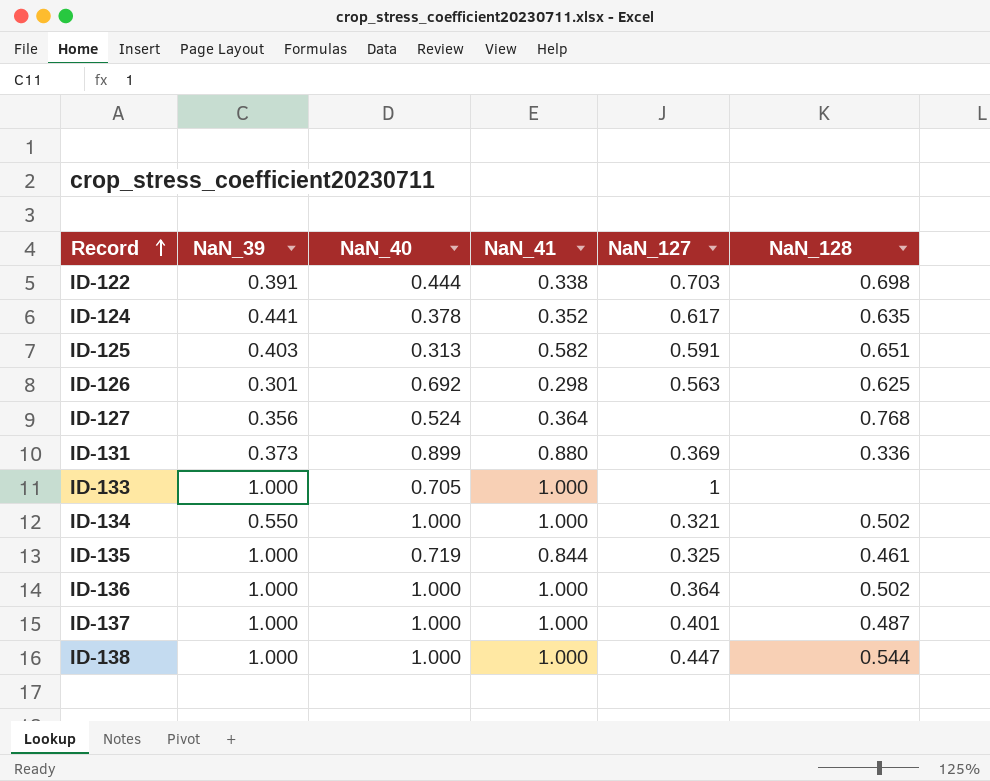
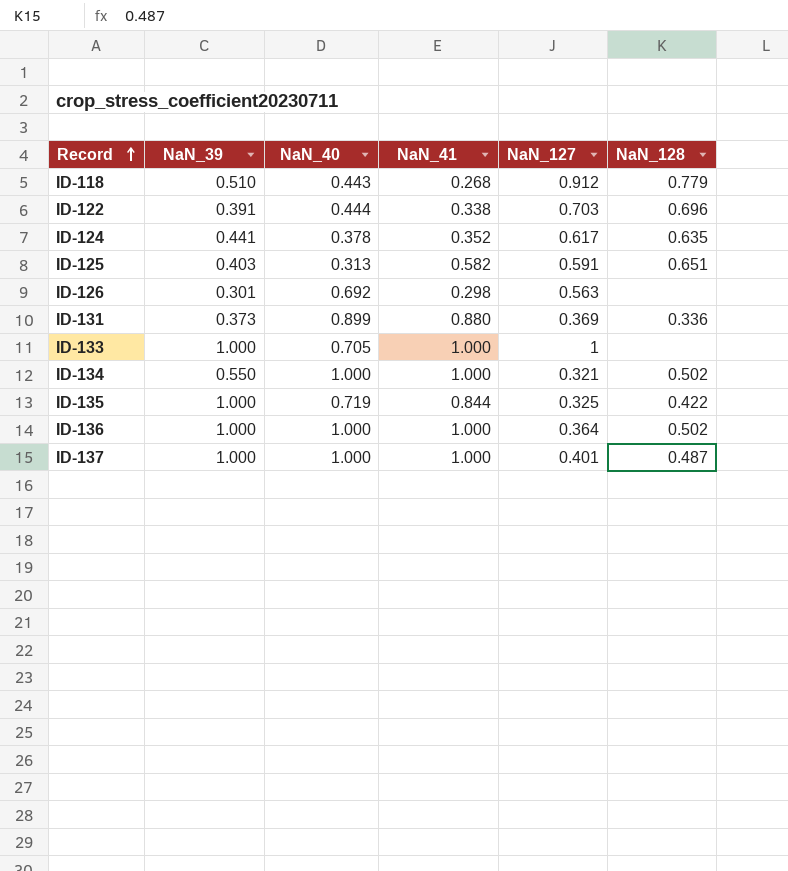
row ID-127: 0.356 | 0.524 | 0.364 | none | 0.768 -> none
row ID-138: 1.000 | 1.000 | 1.000 | 0.447 | 0.544 -> none
row ID-118: none -> 0.510 | 0.443 | 0.268 | 0.912 | 0.779
ID-122 | NaN_128: 0.698 -> 0.696
ID-126 | NaN_128: 0.625 -> none
ID-135 | NaN_128: 0.461 -> 0.422

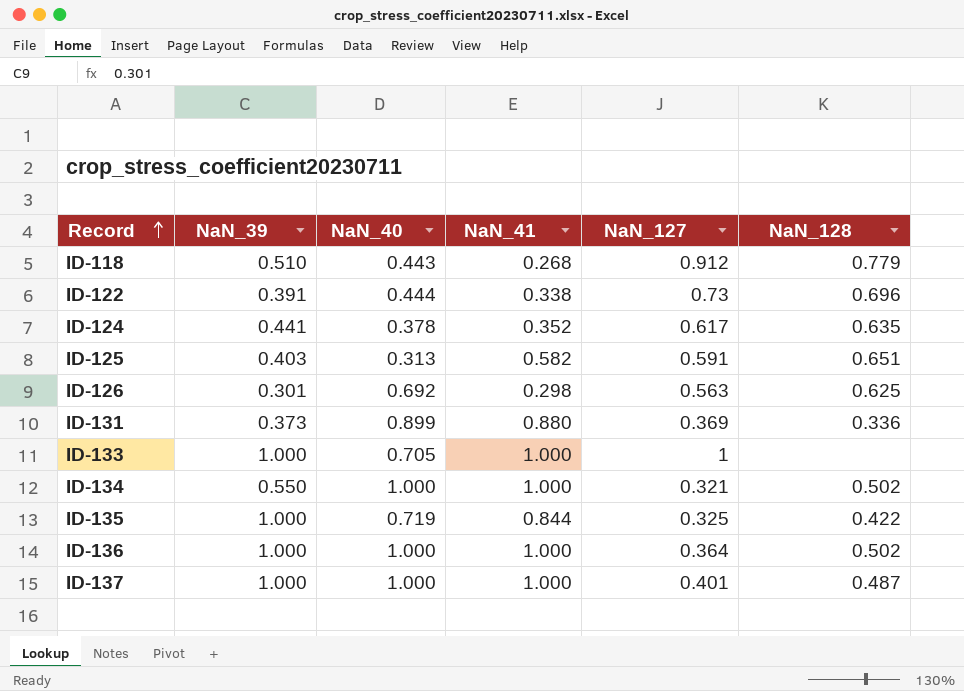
ID-122 | NaN_127: 0.703 -> 0.73
ID-126 | NaN_128: none -> 0.625

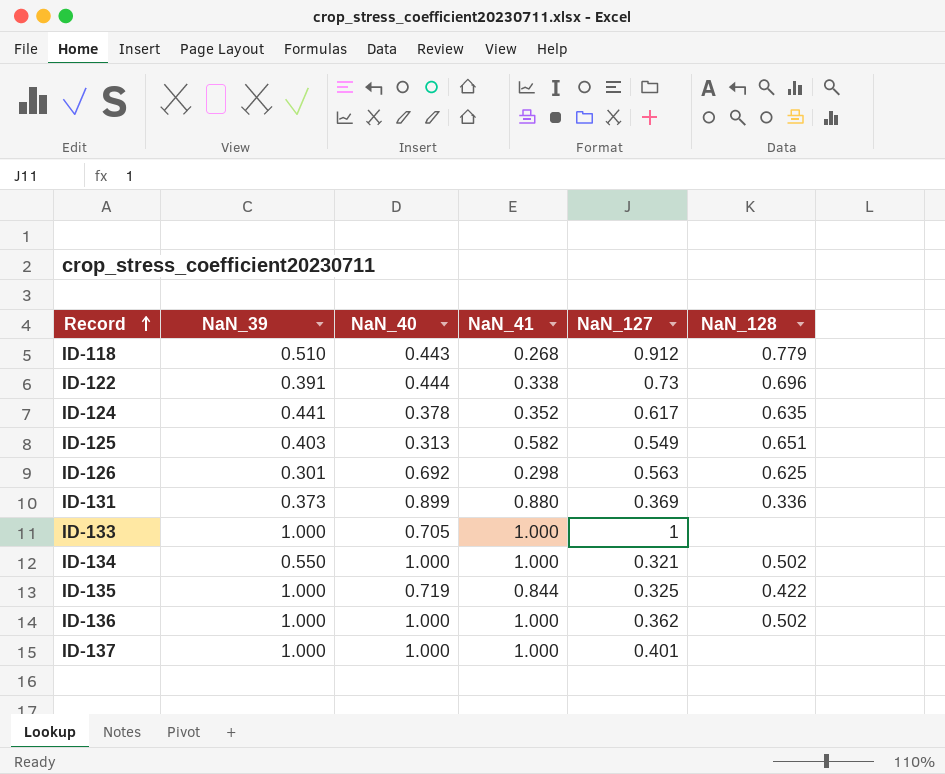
ID-125 | NaN_127: 0.591 -> 0.549
ID-136 | NaN_127: 0.364 -> 0.362
ID-137 | NaN_128: 0.487 -> none

